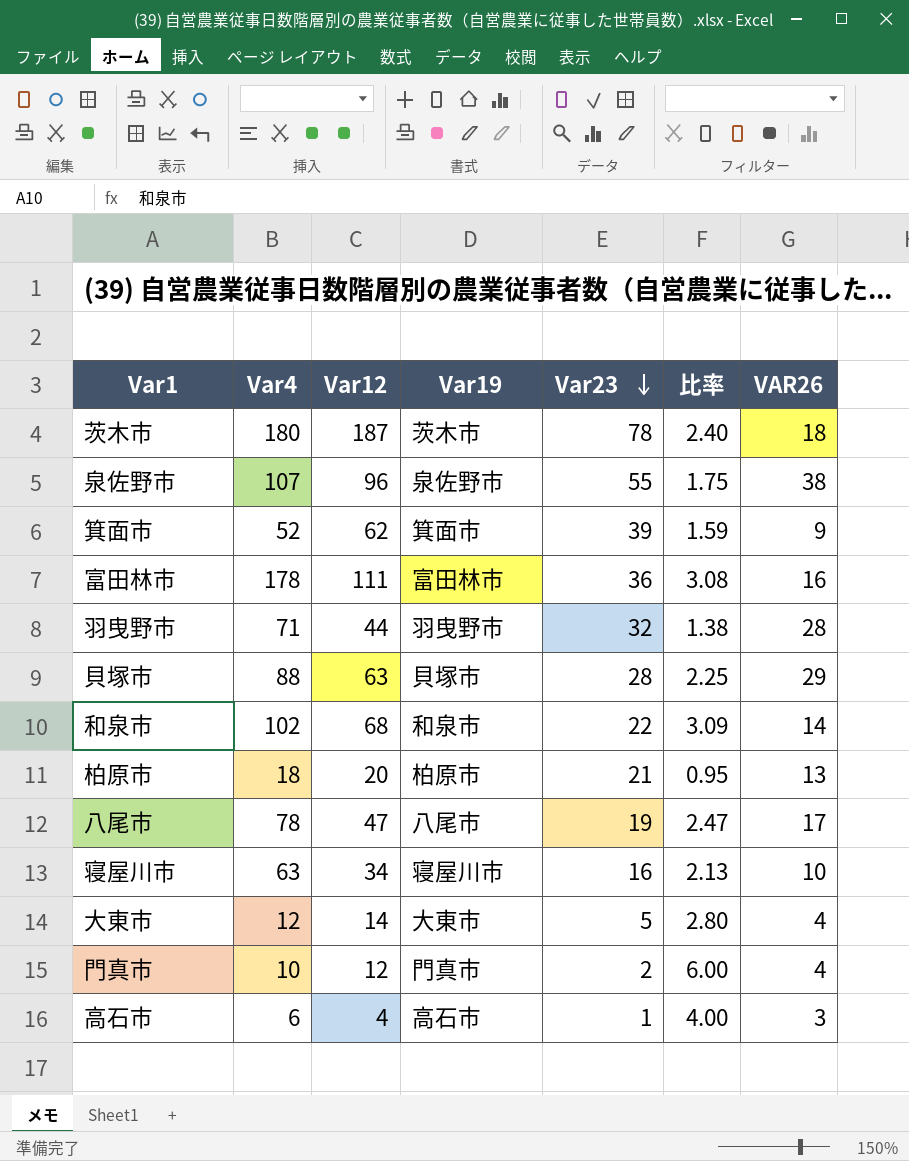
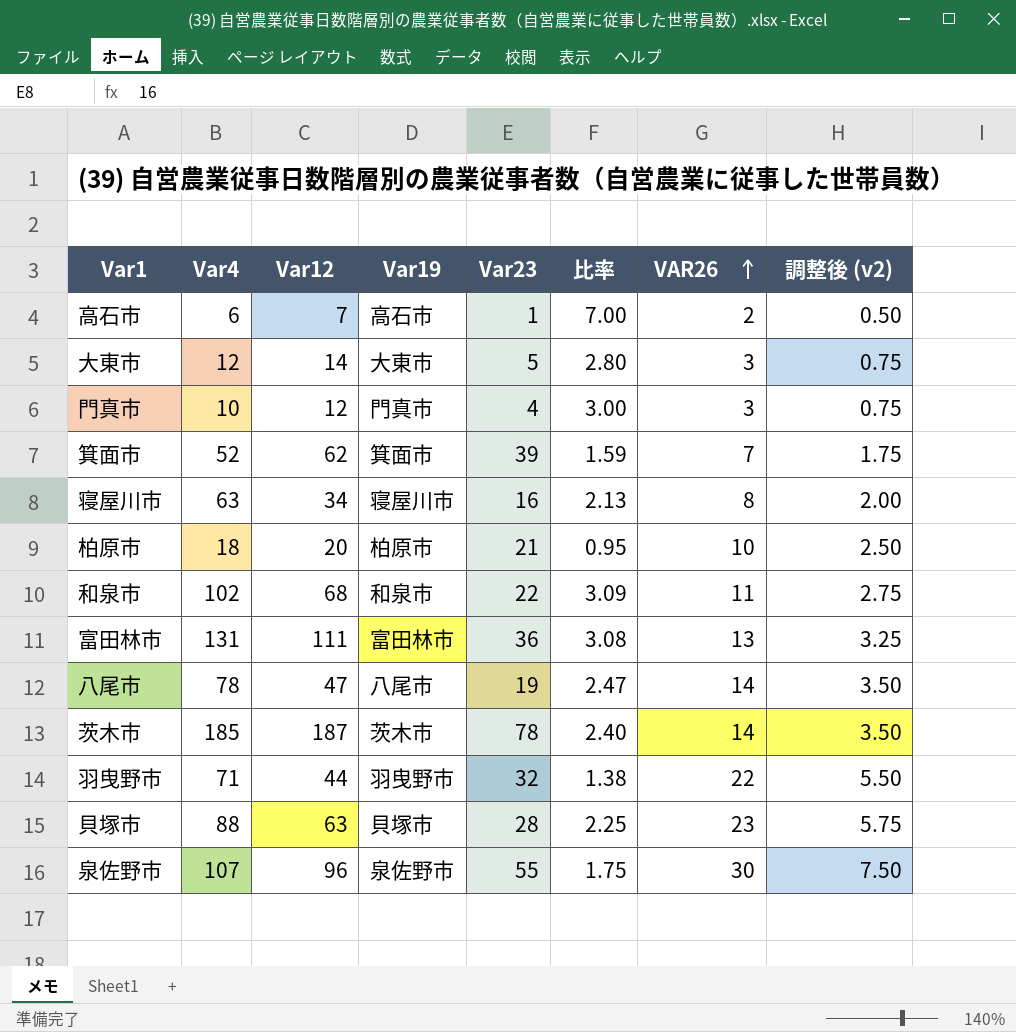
row order: Var23 descending -> VAR26 ascending
column 調整後 (v2) | formula: none -> [VAR26] * 0.25
高石市 | Var12: 4 -> 7
高石市 | 比率: 4.00 -> 7.00
高石市 | VAR26: 3 -> 2
大東市 | VAR26: 4 -> 3
門真市 | Var23: 2 -> 4
門真市 | 比率: 6.00 -> 3.00
門真市 | VAR26: 4 -> 3
箕面市 | VAR26: 9 -> 7
寝屋川市 | VAR26: 10 -> 8
柏原市 | VAR26: 13 -> 10
和泉市 | VAR26: 14 -> 11
富田林市 | Var4: 178 -> 131
富田林市 | VAR26: 16 -> 13
八尾市 | VAR26: 17 -> 14
茨木市 | Var4: 180 -> 185
茨木市 | VAR26: 18 -> 14
羽曳野市 | VAR26: 28 -> 22
貝塚市 | VAR26: 29 -> 23
泉佐野市 | VAR26: 38 -> 30

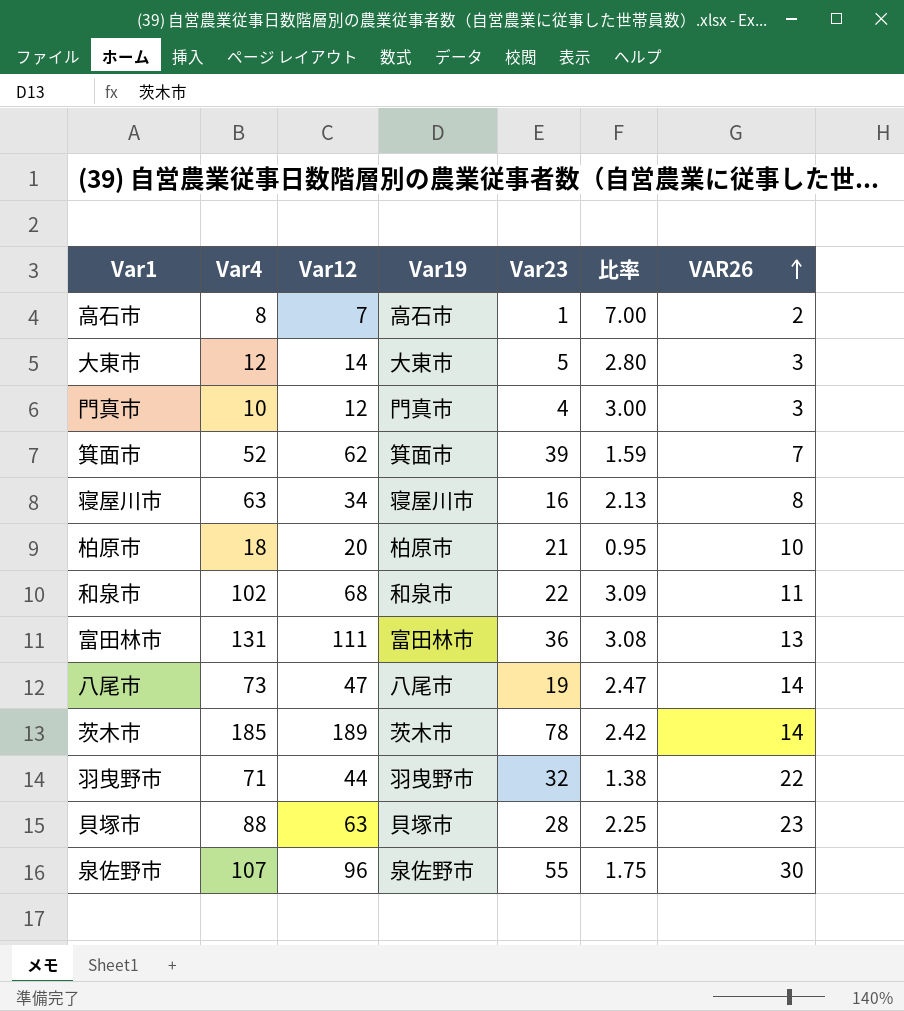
column 調整後 (v2) | formula: [VAR26] * 0.25 -> none
高石市 | Var4: 6 -> 8
八尾市 | Var4: 78 -> 73
茨木市 | Var12: 187 -> 189
茨木市 | 比率: 2.40 -> 2.42

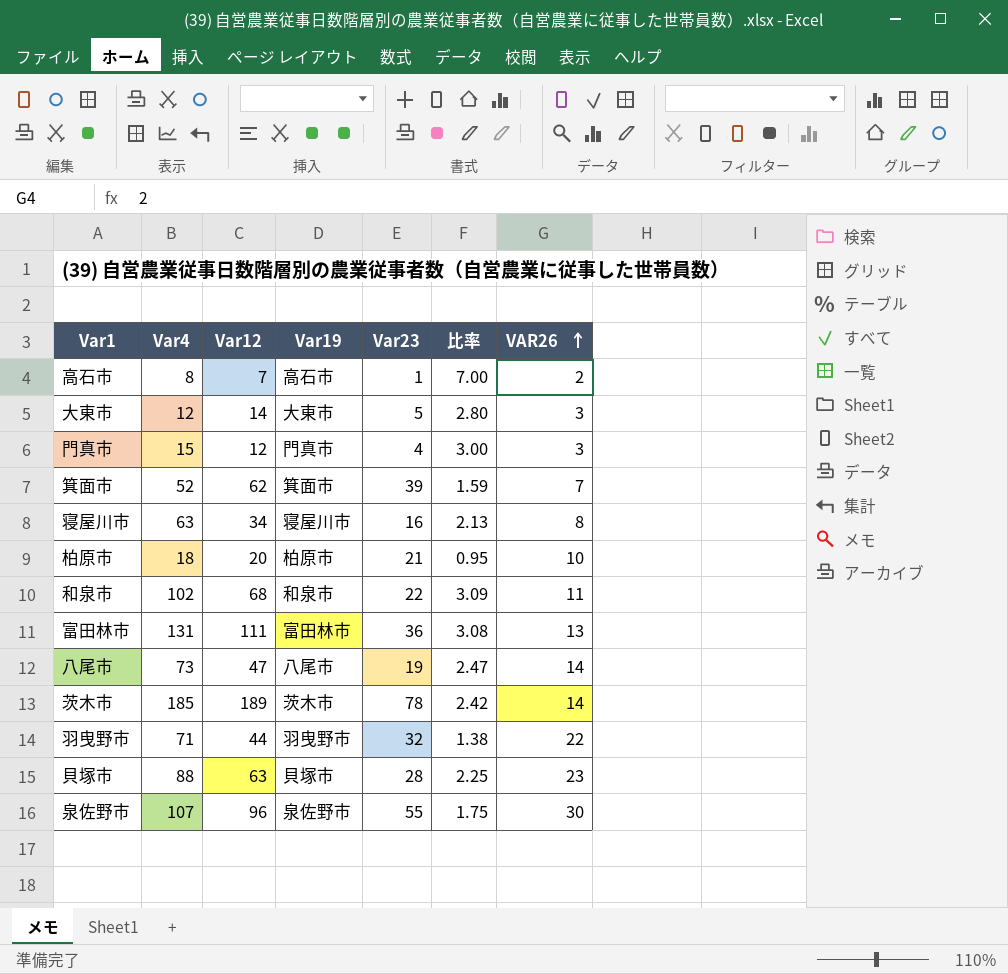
門真市 | Var4: 10 -> 15

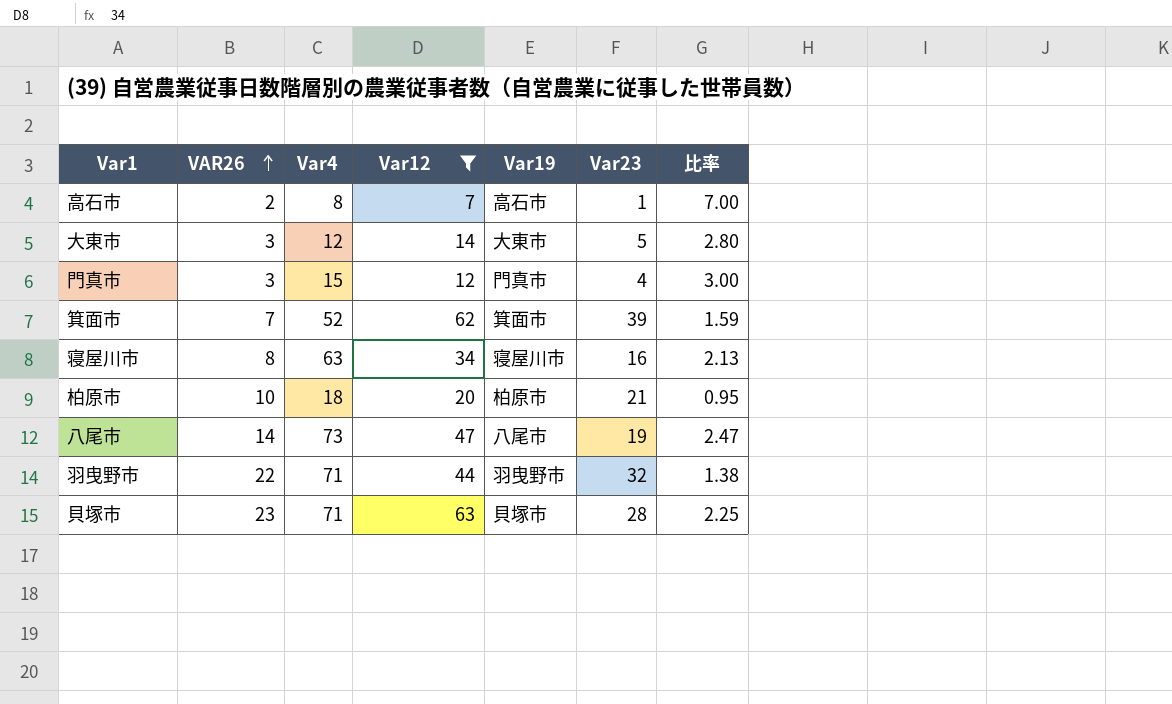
filter: none -> Var12 <= 63
column VAR26 | position: 7 -> 2
貝塚市 | Var4: 88 -> 71

